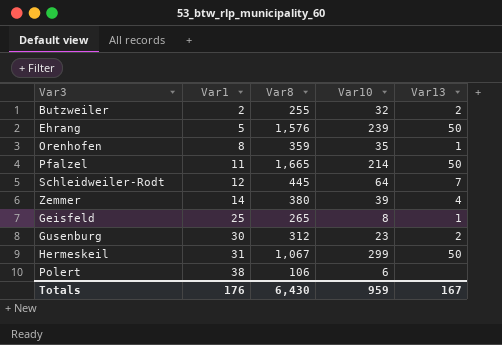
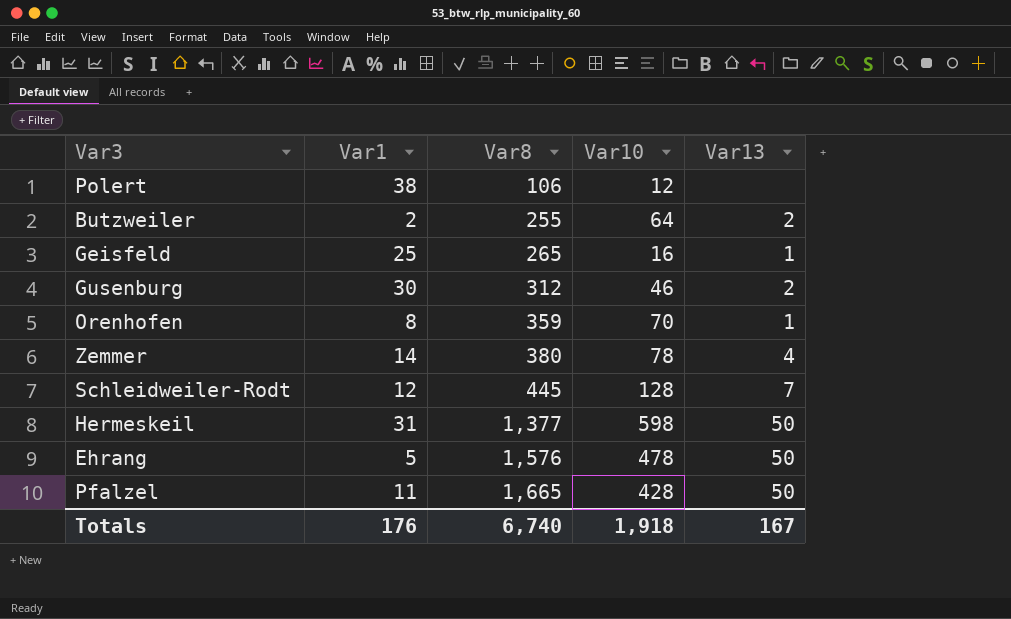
row order: Var1 ascending -> Var8 ascending
Polert | Var10: 6 -> 12
Butzweiler | Var10: 32 -> 64
Geisfeld | Var10: 8 -> 16
Gusenburg | Var10: 23 -> 46
Orenhofen | Var10: 35 -> 70
Zemmer | Var10: 39 -> 78
Schleidweiler-Rodt | Var10: 64 -> 128
Hermeskeil | Var8: 1,067 -> 1,377
Hermeskeil | Var10: 299 -> 598
Ehrang | Var10: 239 -> 478
Pfalzel | Var10: 214 -> 428
Totals | Var8: 6,430 -> 6,740
Totals | Var10: 959 -> 1,918

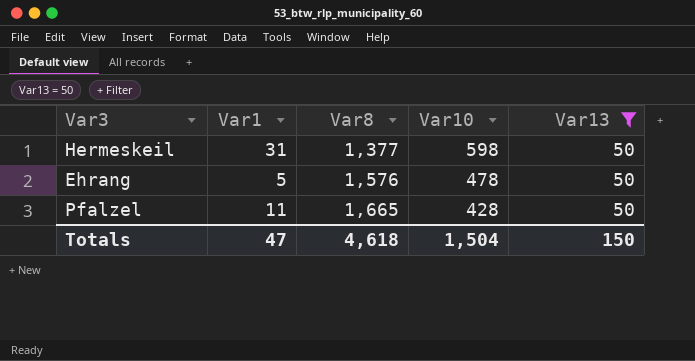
filter: none -> Var13 = 50
Totals | Var1: 176 -> 47
Totals | Var8: 6,740 -> 4,618
Totals | Var10: 1,918 -> 1,504
Totals | Var13: 167 -> 150

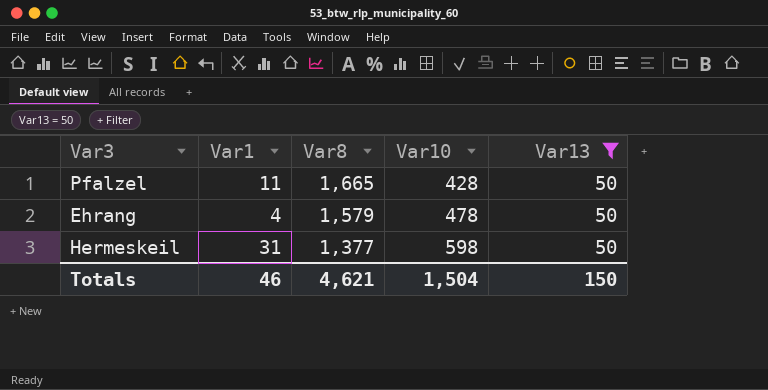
row order: Var8 ascending -> Var8 descending
Ehrang | Var1: 5 -> 4
Ehrang | Var8: 1,576 -> 1,579
Totals | Var1: 47 -> 46
Totals | Var8: 4,618 -> 4,621

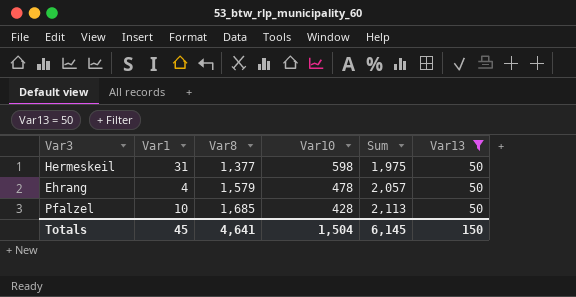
row order: Var8 descending -> Var8 ascending
column Sum | formula: none -> [Var8] + [Var10]
Pfalzel | Var1: 11 -> 10
Pfalzel | Var8: 1,665 -> 1,685
Totals | Var1: 46 -> 45
Totals | Var8: 4,621 -> 4,641

